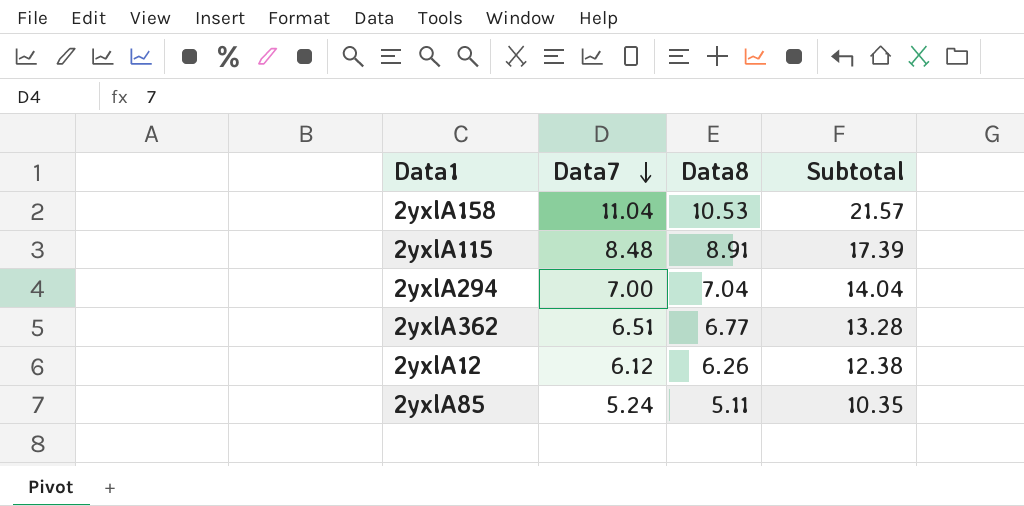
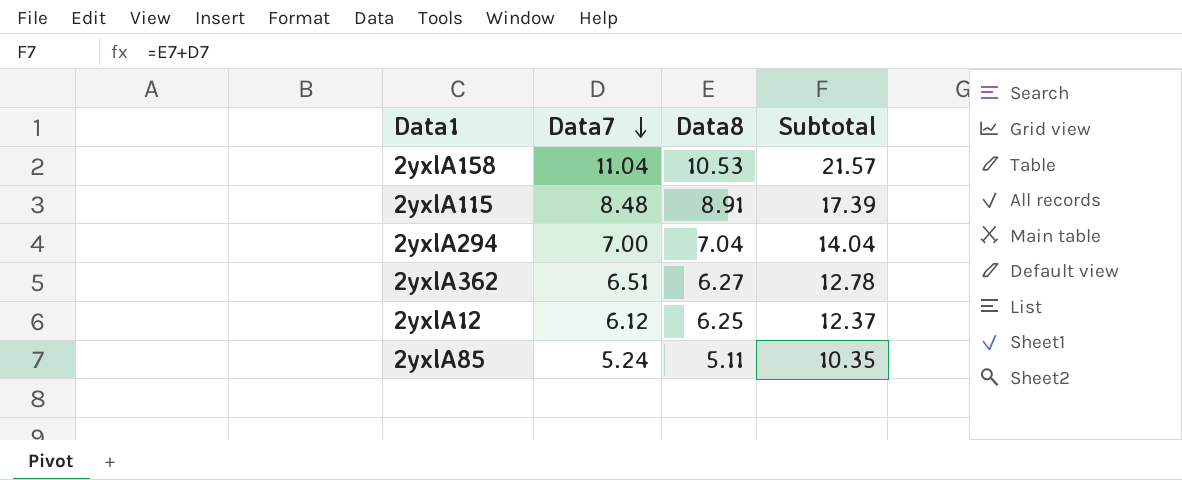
2yxlA362 | Data8: 6.77 -> 6.27
2yxlA362 | Subtotal: 13.28 -> 12.78
2yxlA12 | Data8: 6.26 -> 6.25
2yxlA12 | Subtotal: 12.38 -> 12.37

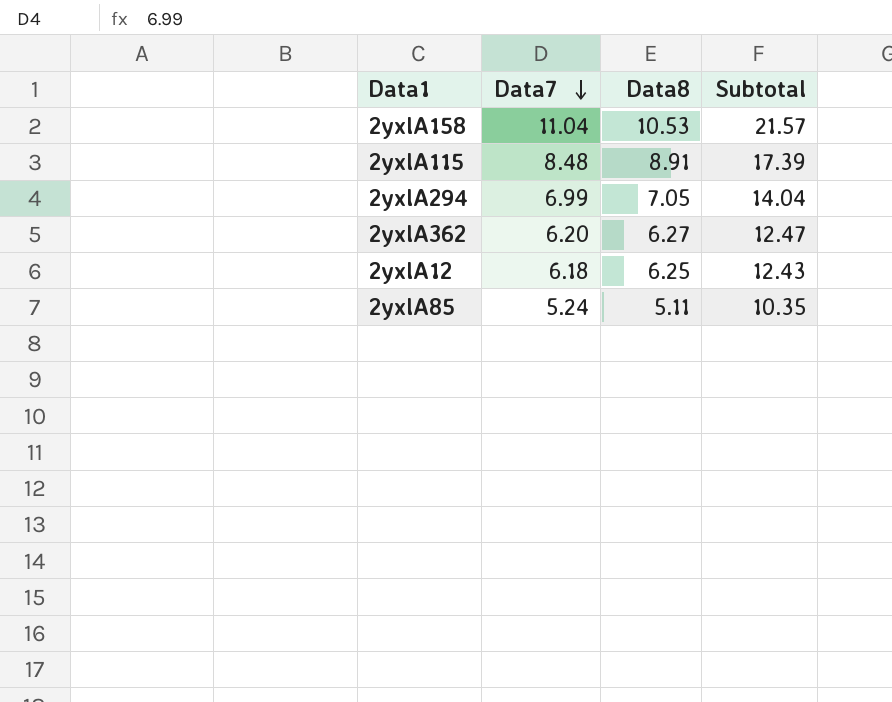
2yxlA294 | Data7: 7.00 -> 6.99
2yxlA294 | Data8: 7.04 -> 7.05
2yxlA362 | Data7: 6.51 -> 6.20
2yxlA362 | Subtotal: 12.78 -> 12.47
2yxlA12 | Data7: 6.12 -> 6.18
2yxlA12 | Subtotal: 12.37 -> 12.43

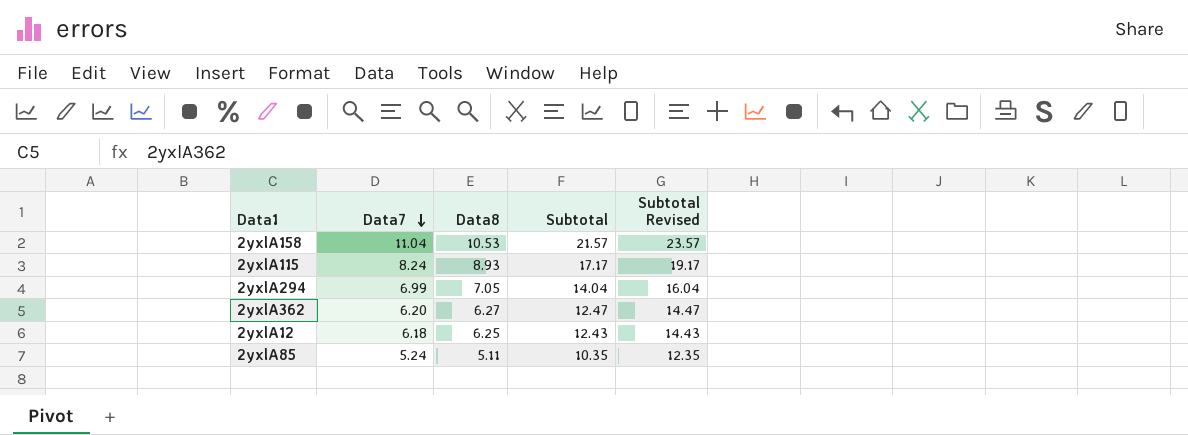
column Subtotal Revised | formula: none -> [Subtotal] + 2
2yxlA115 | Data7: 8.48 -> 8.24
2yxlA115 | Data8: 8.91 -> 8.93
2yxlA115 | Subtotal: 17.39 -> 17.17

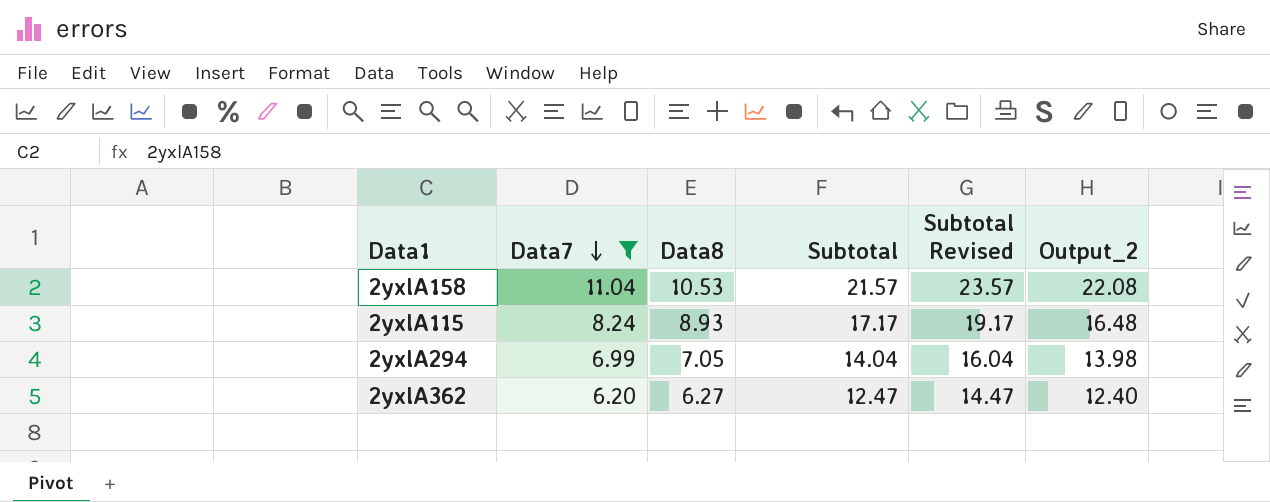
filter: none -> Data7 >= 6.20
column Output_2 | formula: none -> [Data7] * 2

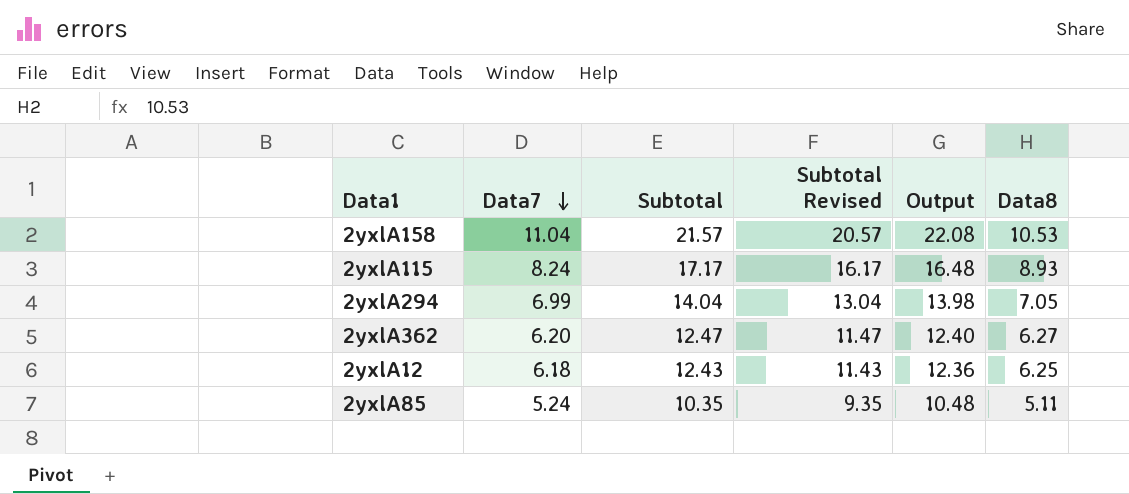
filter: Data7 >= 6.20 -> none
column Subtotal Revised | formula: [Subtotal] + 2 -> [Subtotal] - 1
column name: Output_2 -> Output
column Data8 | position: 3 -> 6

